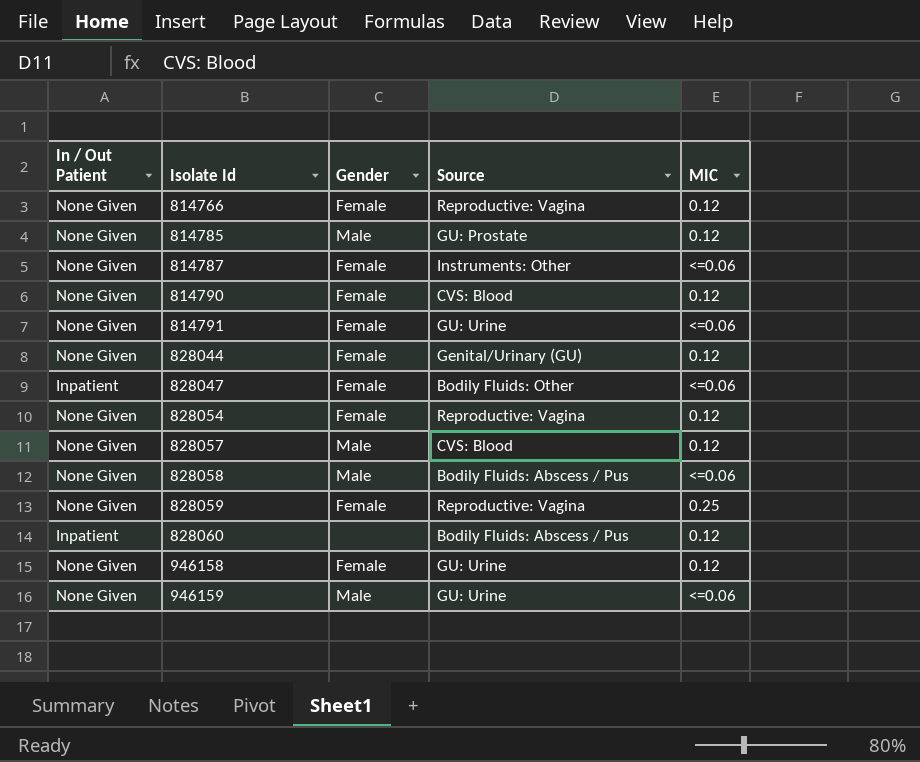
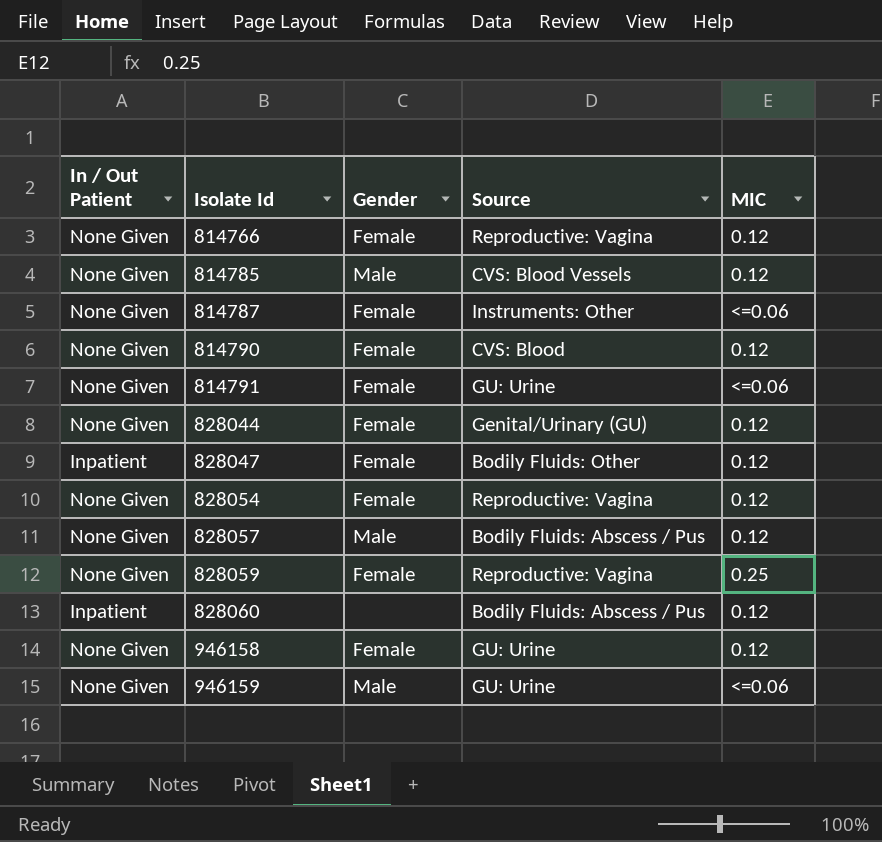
row 828058: None Given | Male | Bodily Fluids: Abscess / Pus | <=0.06 -> none
814785 | Source: GU: Prostate -> CVS: Blood Vessels
828047 | MIC: <=0.06 -> 0.12
828057 | Source: CVS: Blood -> Bodily Fluids: Abscess / Pus

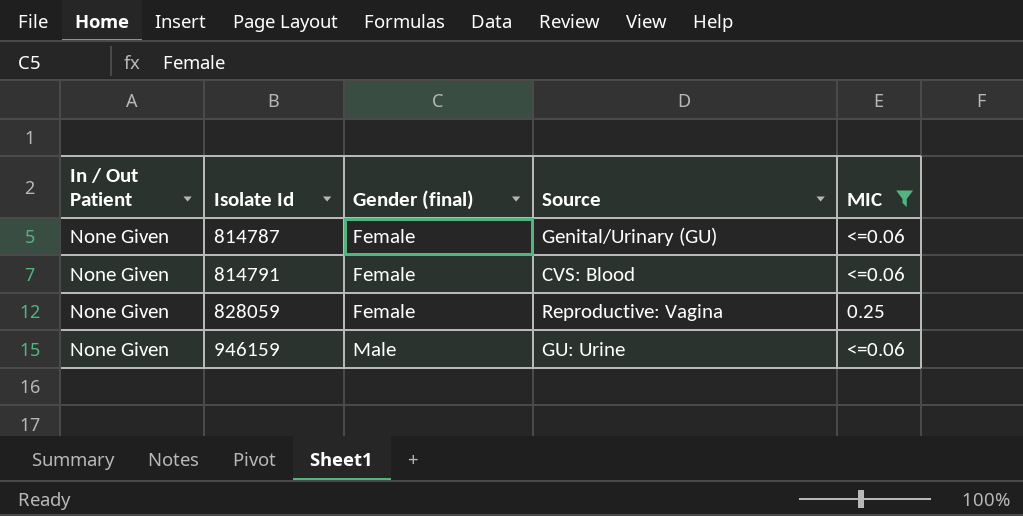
filter: none -> MIC != 0.12
column name: Gender -> Gender (final)
814787 | Source: Instruments: Other -> Genital/Urinary (GU)
814791 | Source: GU: Urine -> CVS: Blood

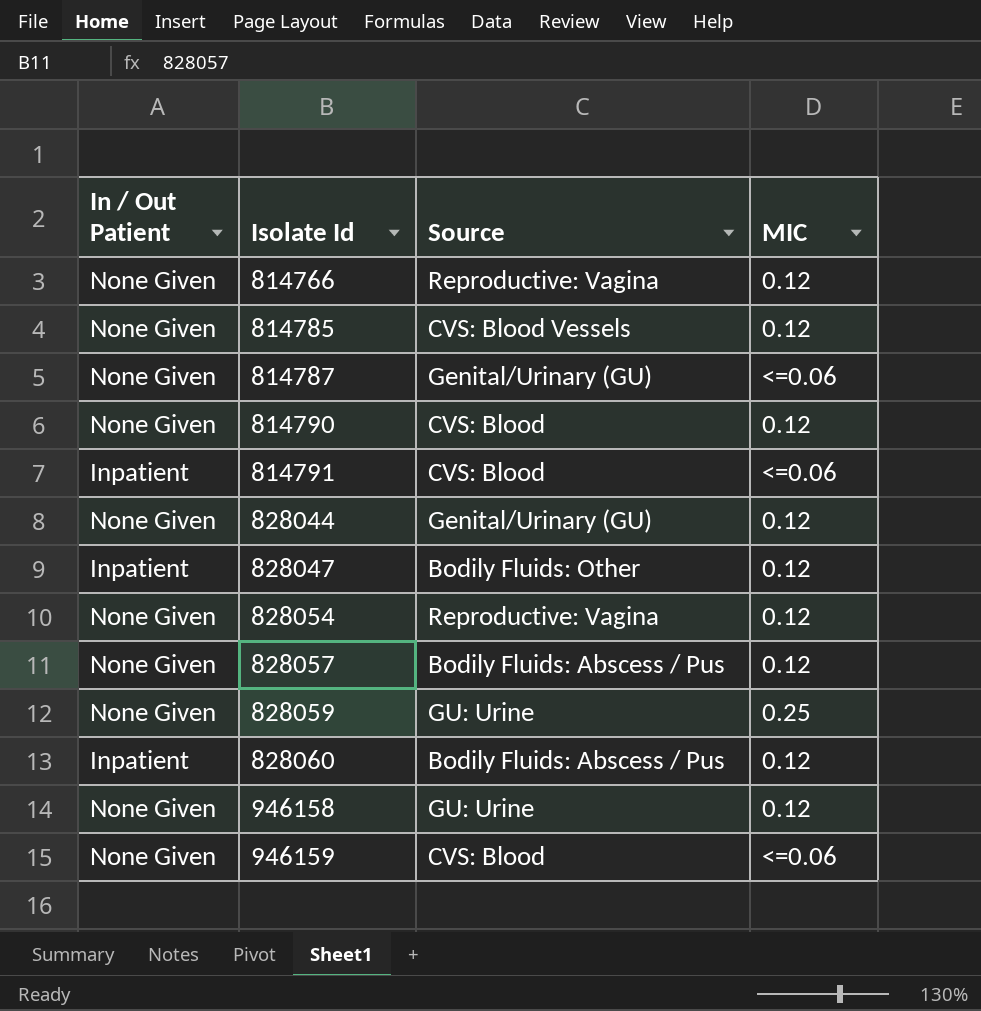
filter: MIC != 0.12 -> none
column Gender (final) | position: 3 -> none
814791 | In / Out Patient: None Given -> Inpatient
828059 | Source: Reproductive: Vagina -> GU: Urine
946159 | Source: GU: Urine -> CVS: Blood

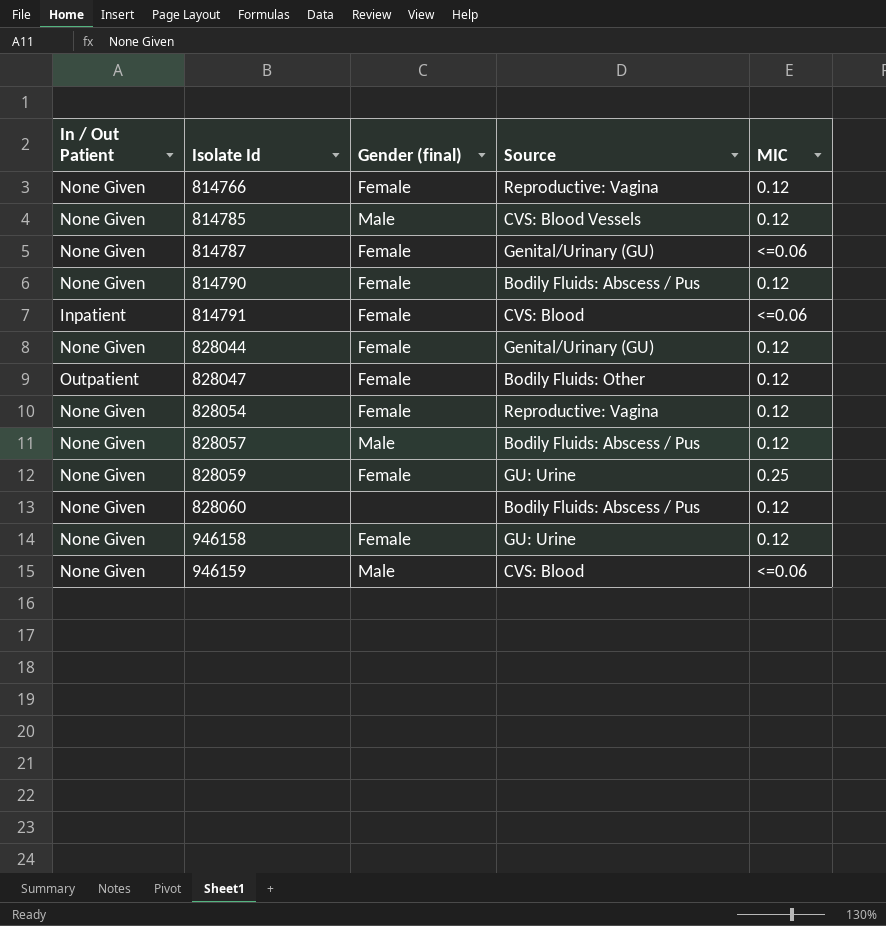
column Gender (final) | position: none -> 3
814790 | Source: CVS: Blood -> Bodily Fluids: Abscess / Pus
828047 | In / Out Patient: Inpatient -> Outpatient
828060 | In / Out Patient: Inpatient -> None Given

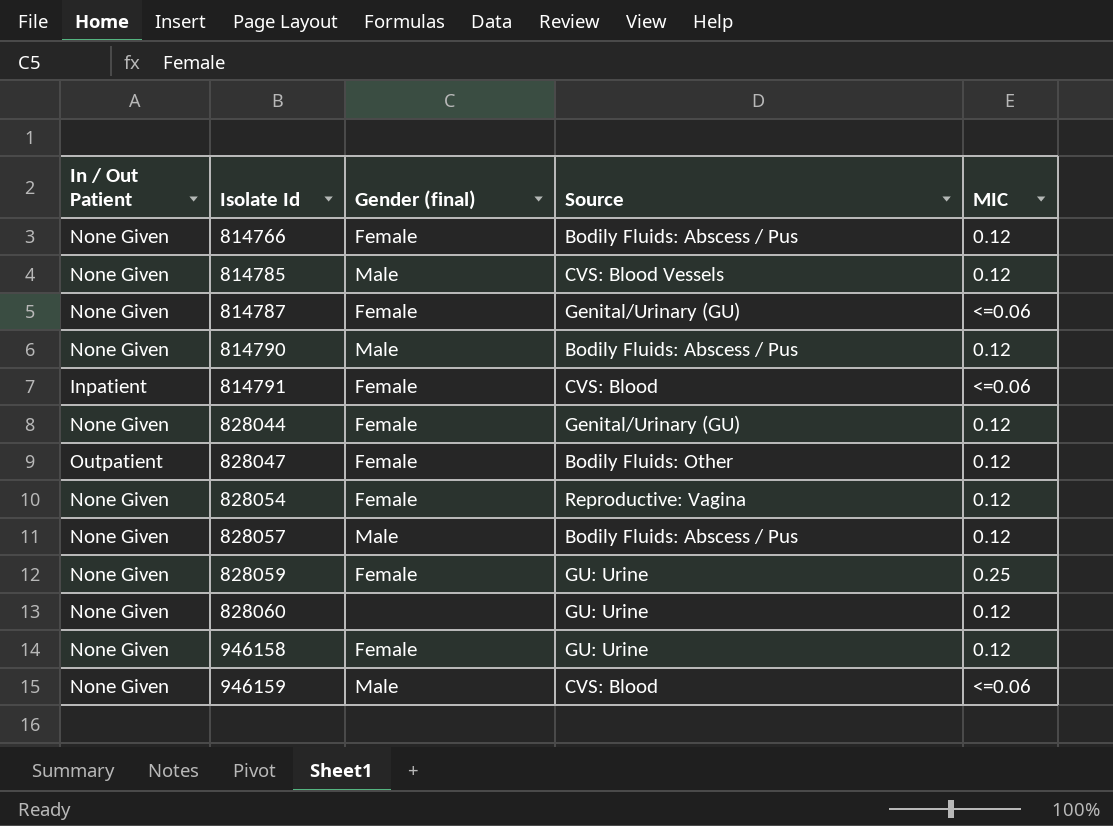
814766 | Source: Reproductive: Vagina -> Bodily Fluids: Abscess / Pus
814790 | Gender (final): Female -> Male
828060 | Source: Bodily Fluids: Abscess / Pus -> GU: Urine

